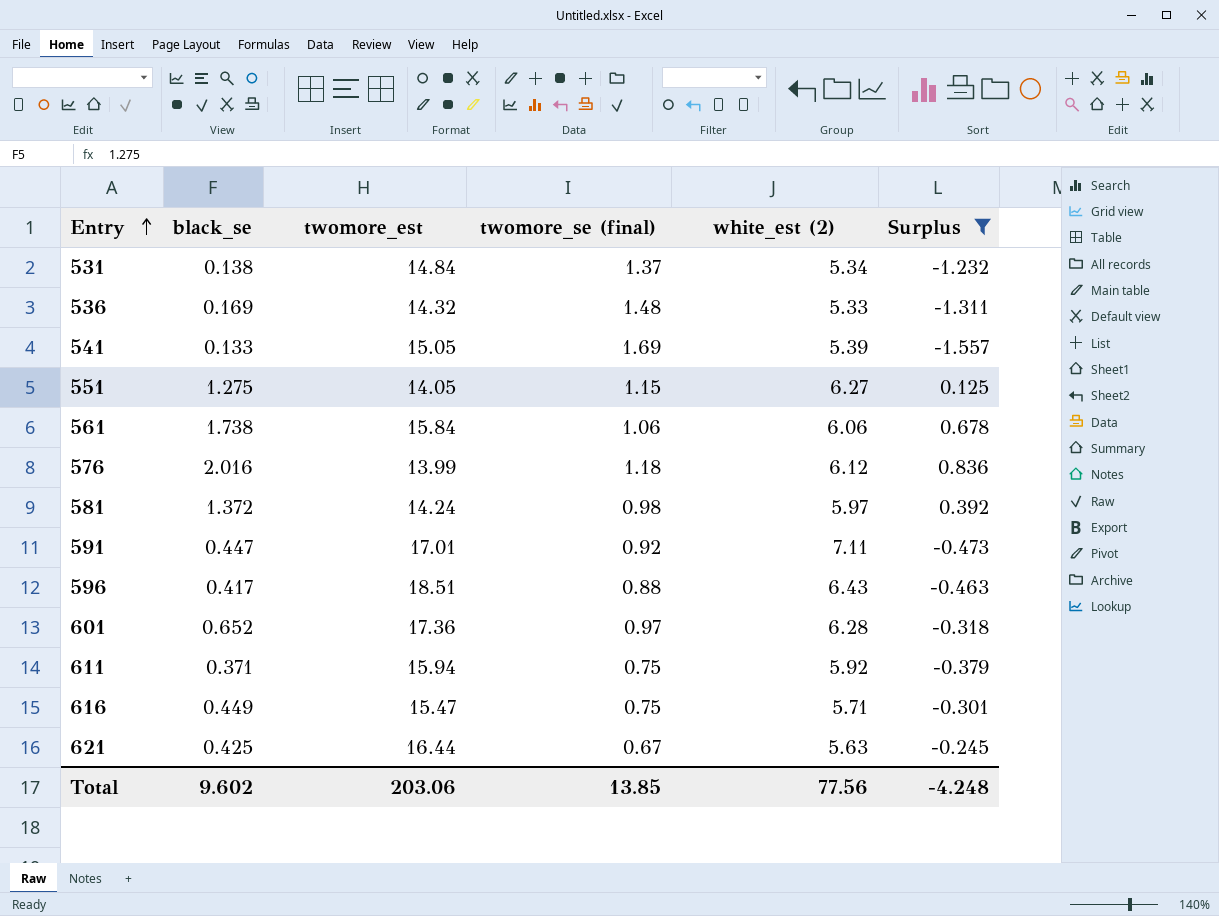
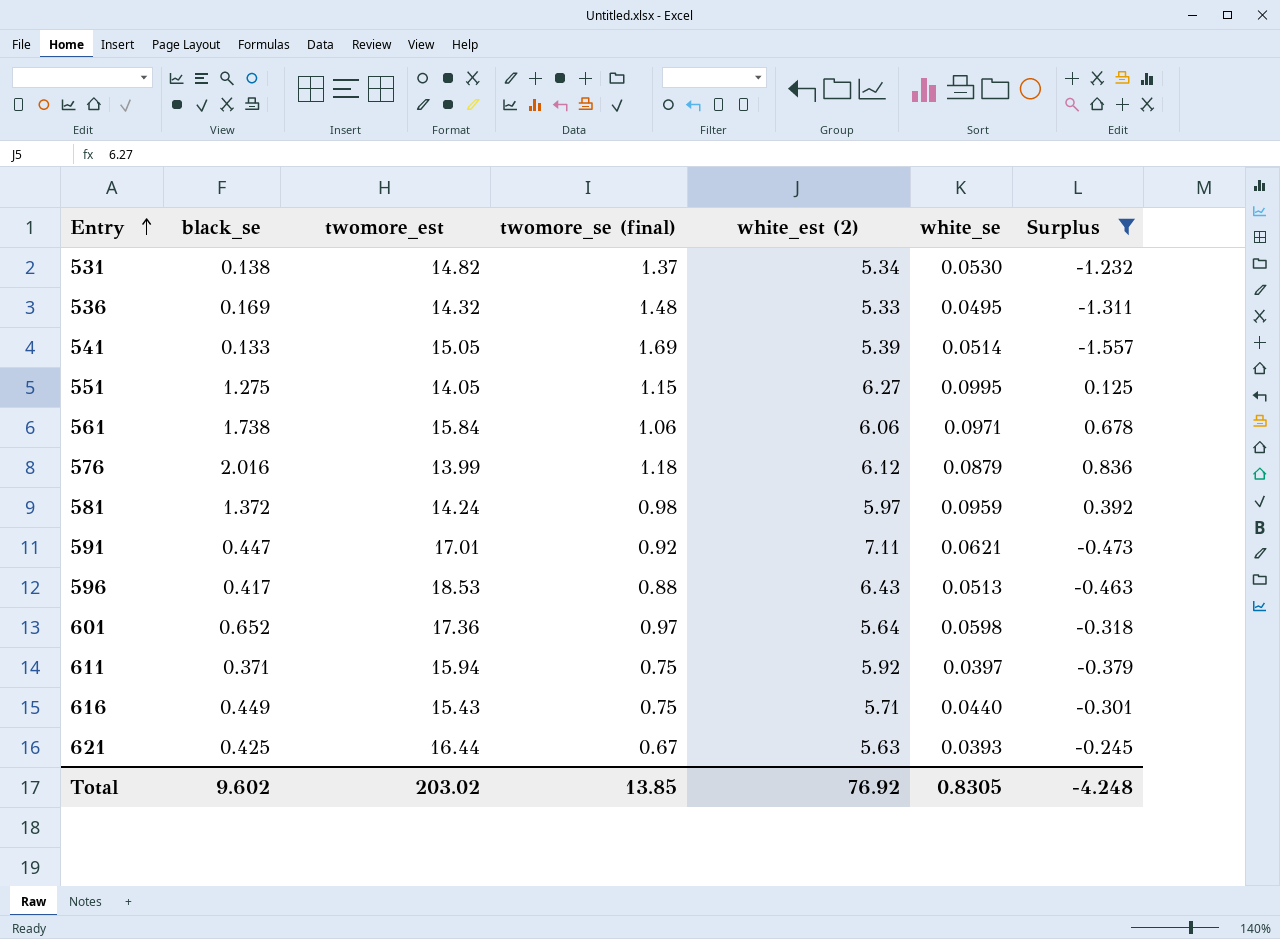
column white_se | position: none -> 6
531 | twomore_est: 14.84 -> 14.82
596 | twomore_est: 18.51 -> 18.53
601 | white_est (2): 6.28 -> 5.64
616 | twomore_est: 15.47 -> 15.43
Total | twomore_est: 203.06 -> 203.02
Total | white_est (2): 77.56 -> 76.92

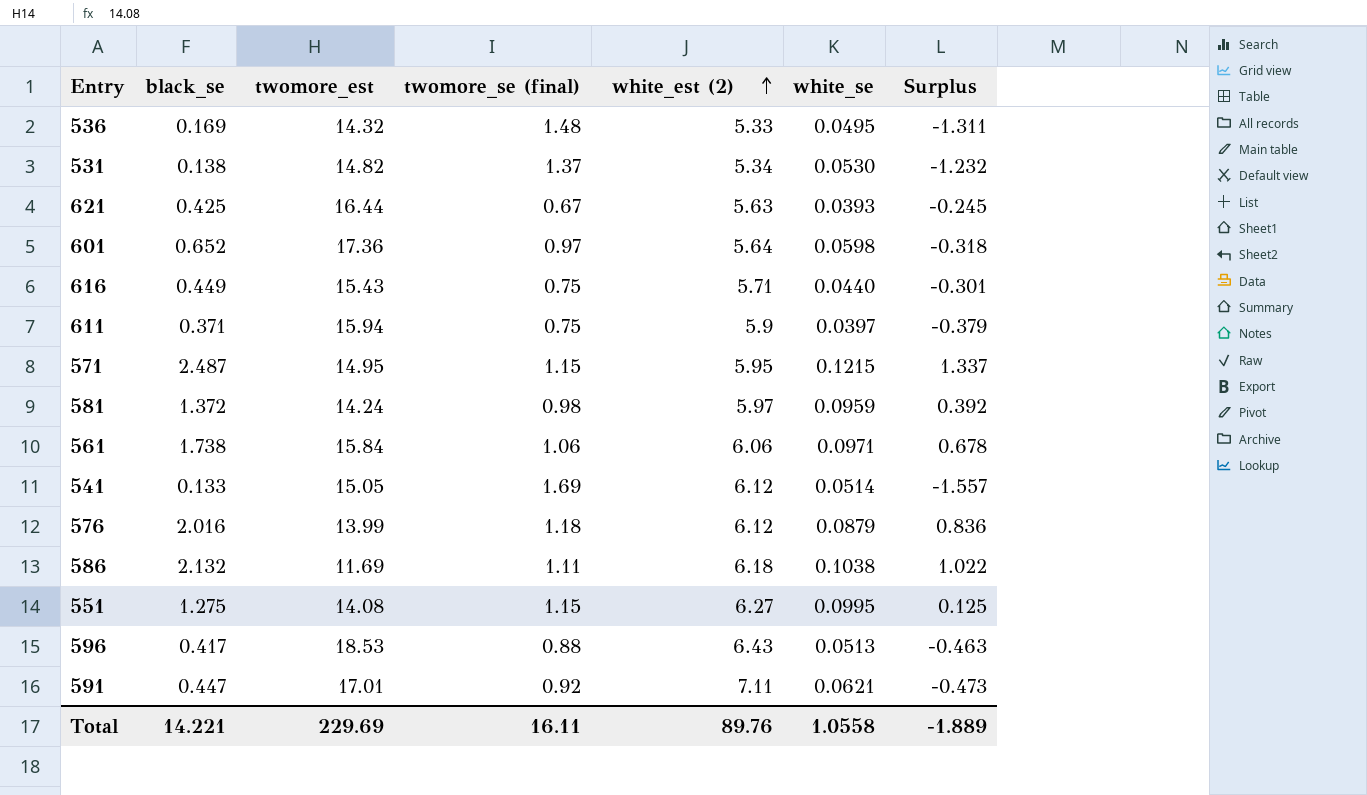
filter: Surplus <= 0.836 -> none
row order: Entry ascending -> white_est (2) ascending
611 | white_est (2): 5.92 -> 5.9
541 | white_est (2): 5.39 -> 6.12
551 | twomore_est: 14.05 -> 14.08
Total | black_se: 9.602 -> 14.221
Total | twomore_est: 203.02 -> 229.69
Total | twomore_se (final): 13.85 -> 16.11
Total | white_est (2): 76.92 -> 89.76
Total | white_se: 0.8305 -> 1.0558
Total | Surplus: -4.248 -> -1.889

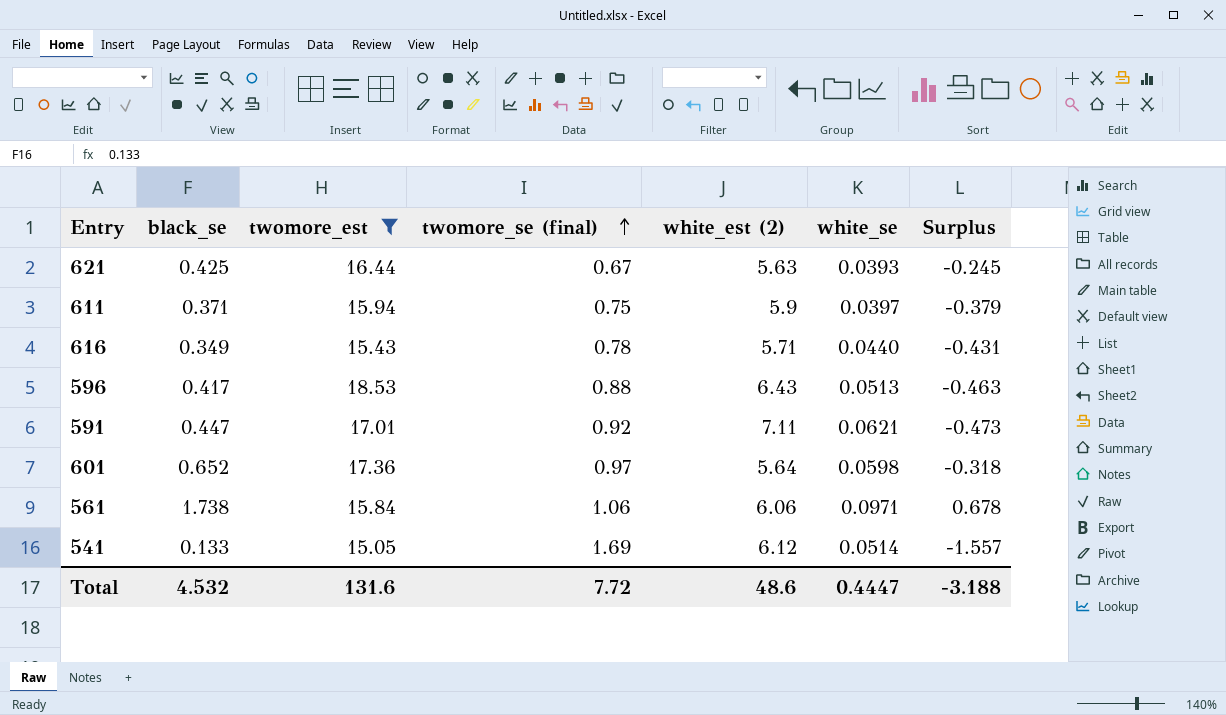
filter: none -> twomore_est >= 15.05
row order: white_est (2) ascending -> twomore_se (final) ascending
616 | black_se: 0.449 -> 0.349
616 | twomore_se (final): 0.75 -> 0.78
616 | Surplus: -0.301 -> -0.431
Total | black_se: 14.221 -> 4.532
Total | twomore_est: 229.69 -> 131.6
Total | twomore_se (final): 16.11 -> 7.72
Total | white_est (2): 89.76 -> 48.6
Total | white_se: 1.0558 -> 0.4447
Total | Surplus: -1.889 -> -3.188

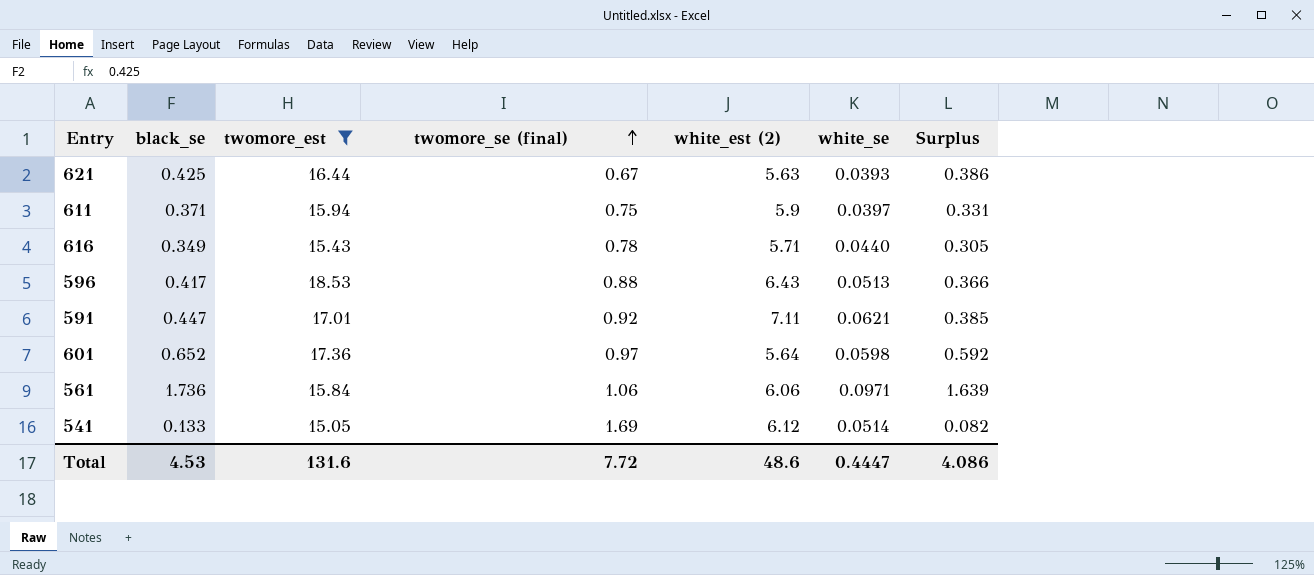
column Surplus | formula: [black_se] - [twomore_se (final)] -> [black_se] - [white_se]
561 | black_se: 1.738 -> 1.736
Total | black_se: 4.532 -> 4.53
Total | Surplus: -3.188 -> 4.086

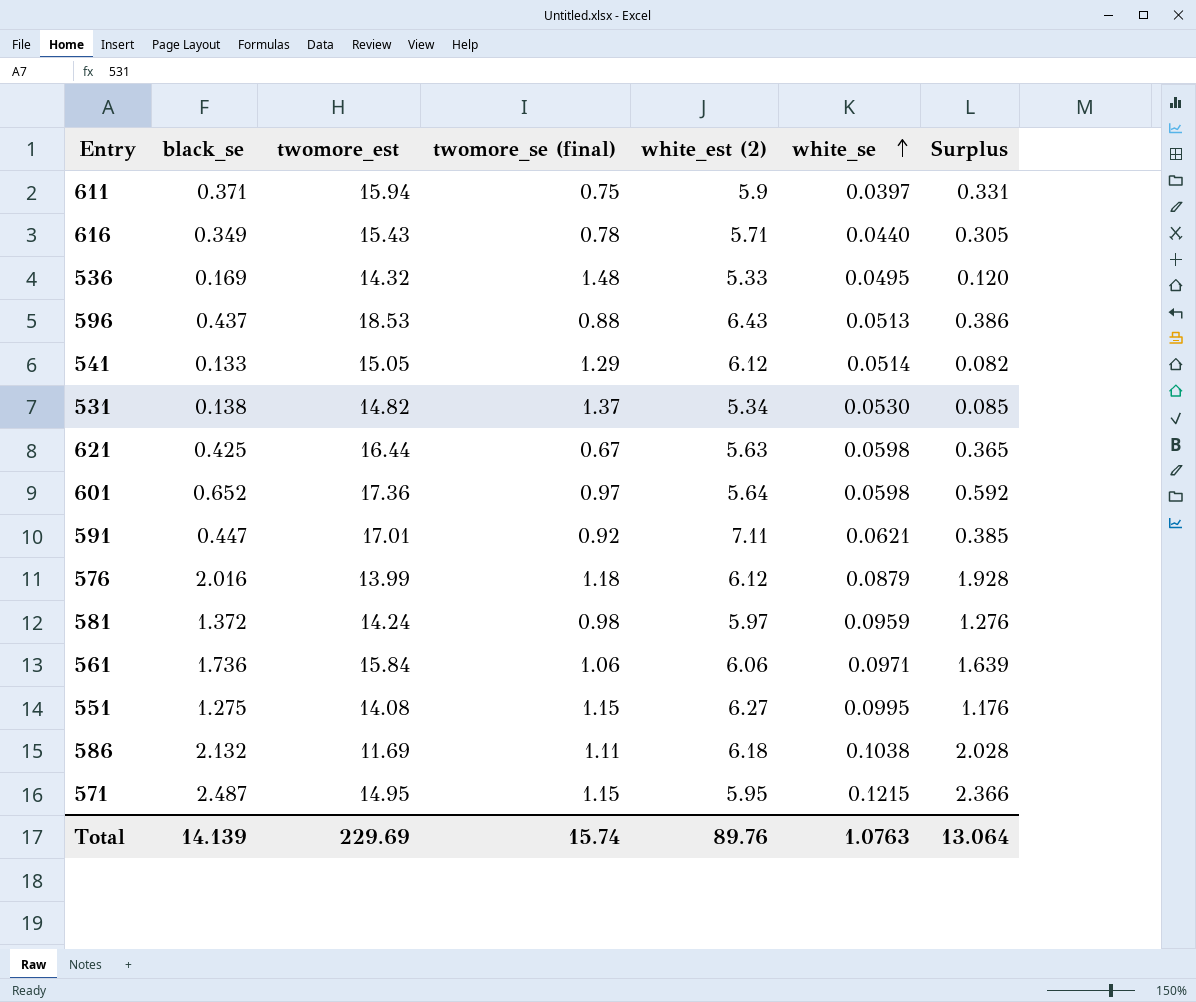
filter: twomore_est >= 15.05 -> none
row order: twomore_se (final) ascending -> white_se ascending
596 | black_se: 0.417 -> 0.437
596 | Surplus: 0.366 -> 0.386
541 | twomore_se (final): 1.69 -> 1.29
621 | white_se: 0.0393 -> 0.0598
621 | Surplus: 0.386 -> 0.365
Total | black_se: 4.53 -> 14.139
Total | twomore_est: 131.6 -> 229.69
Total | twomore_se (final): 7.72 -> 15.74
Total | white_est (2): 48.6 -> 89.76
Total | white_se: 0.4447 -> 1.0763
Total | Surplus: 4.086 -> 13.064

